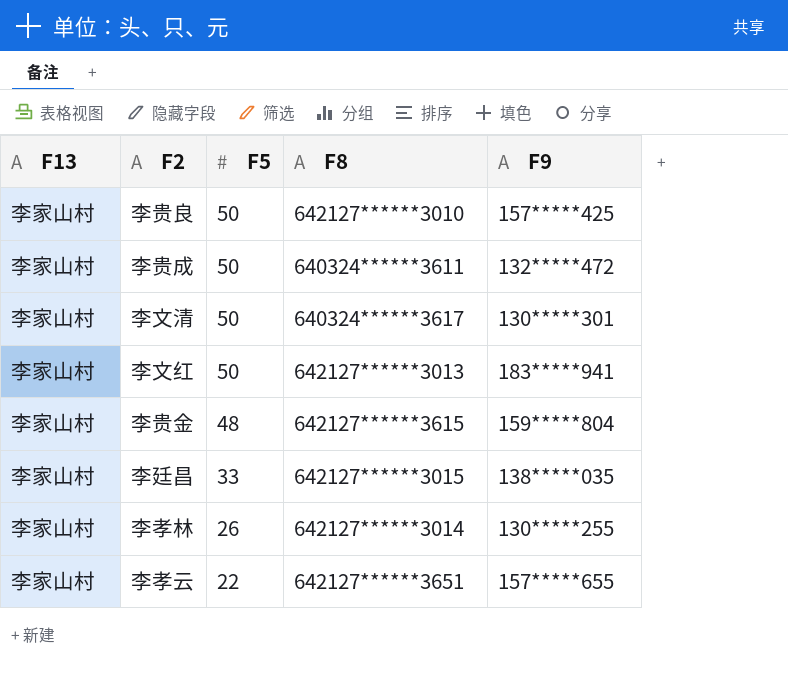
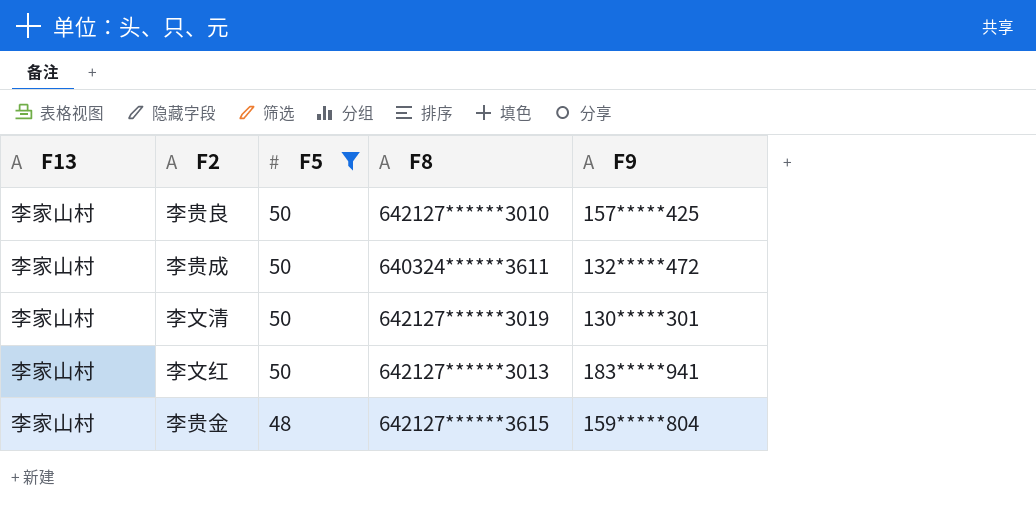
filter: none -> F5 >= 48
李文清 | F8: 640324******3617 -> 642127******3019

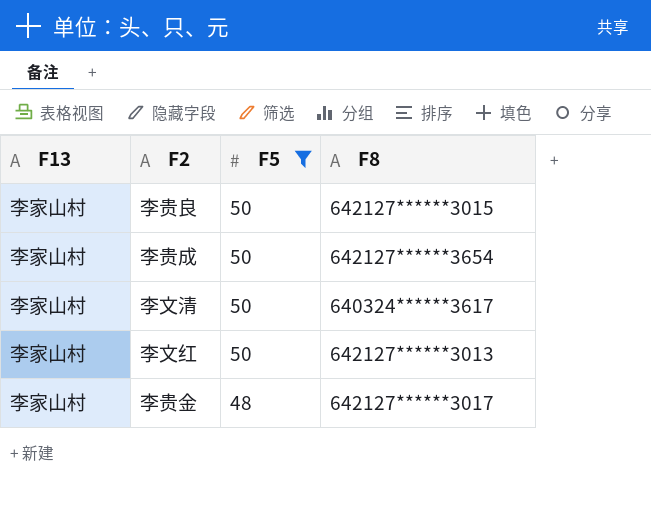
column F9 | position: 5 -> none
李贵良 | F8: 642127******3010 -> 642127******3015
李贵成 | F8: 640324******3611 -> 642127******3654
李文清 | F8: 642127******3019 -> 640324******3617
李贵金 | F8: 642127******3615 -> 642127******3017

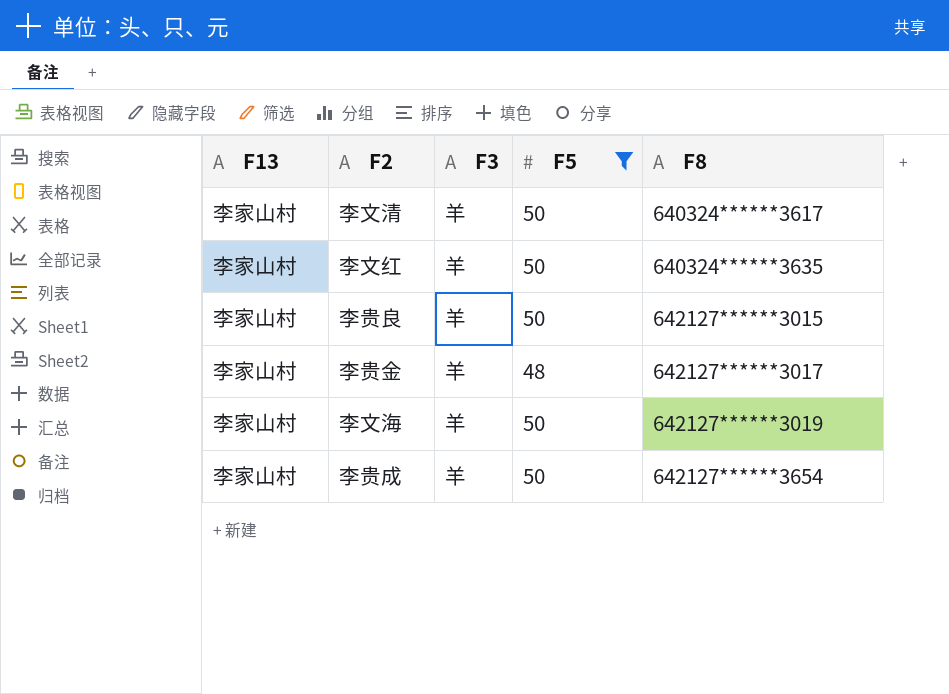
row order: F5 descending -> F8 ascending
column F3 | position: none -> 3
李文红 | F8: 642127******3013 -> 640324******3635
row 李文海: none -> 李家山村 | 羊 | 50 | 642127******3019

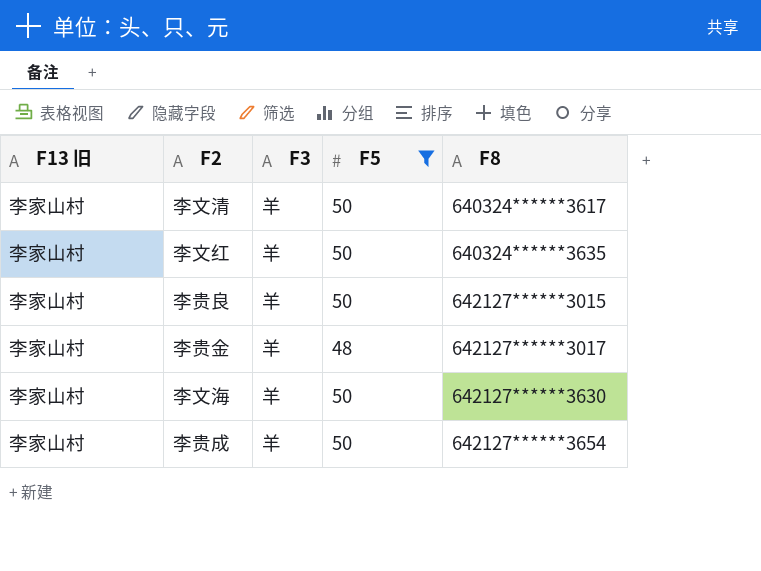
column name: F13 -> F13 旧
李文海 | F8: 642127******3019 -> 642127******3630

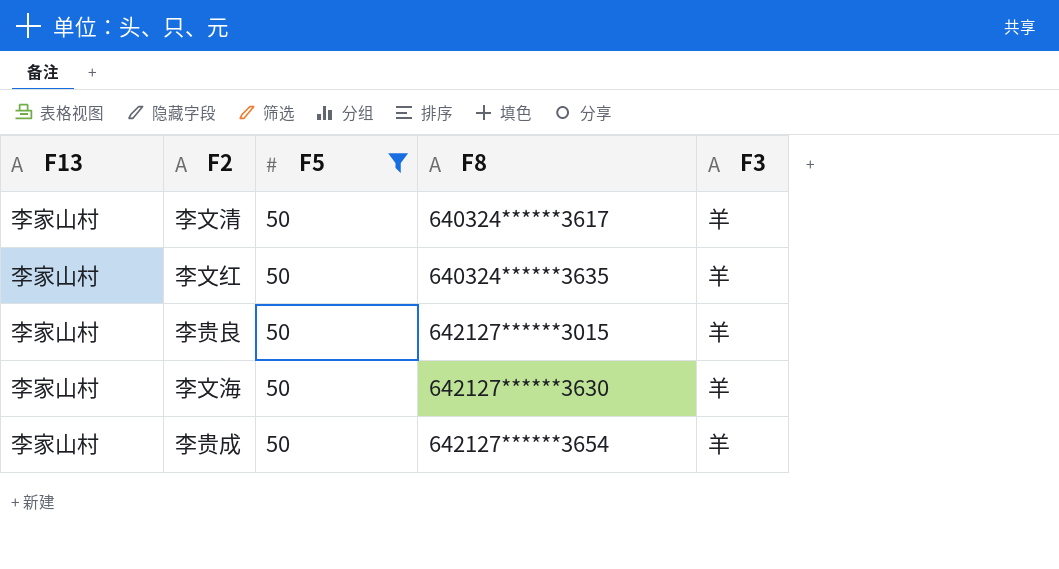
column name: F13 旧 -> F13
column F3 | position: 3 -> 5
row 李贵金: 李家山村 | 羊 | 48 | 642127******3017 -> none

